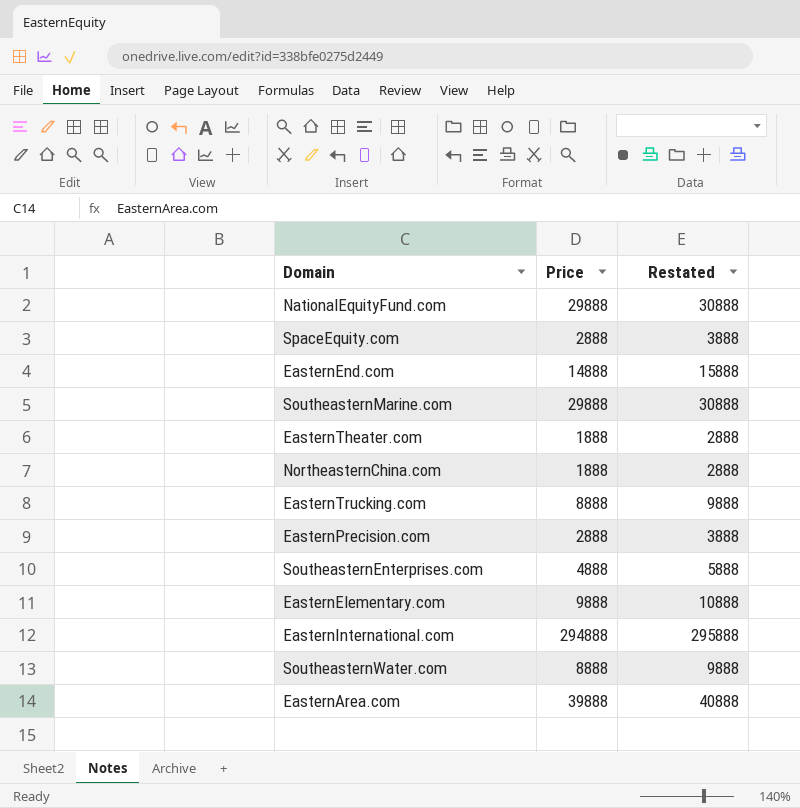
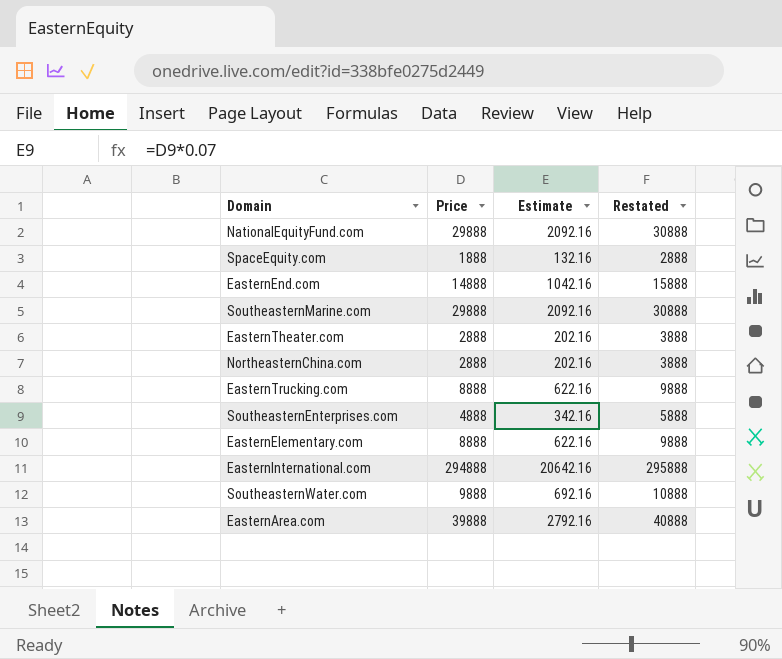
column Estimate | formula: none -> [Price] * 0.07
row EasternPrecision.com: 2888 | 3888 -> none
SpaceEquity.com | Price: 2888 -> 1888
SpaceEquity.com | Restated: 3888 -> 2888
EasternTheater.com | Price: 1888 -> 2888
EasternTheater.com | Restated: 2888 -> 3888
NortheasternChina.com | Price: 1888 -> 2888
NortheasternChina.com | Restated: 2888 -> 3888
EasternElementary.com | Price: 9888 -> 8888
EasternElementary.com | Restated: 10888 -> 9888
SoutheasternWater.com | Price: 8888 -> 9888
SoutheasternWater.com | Restated: 9888 -> 10888

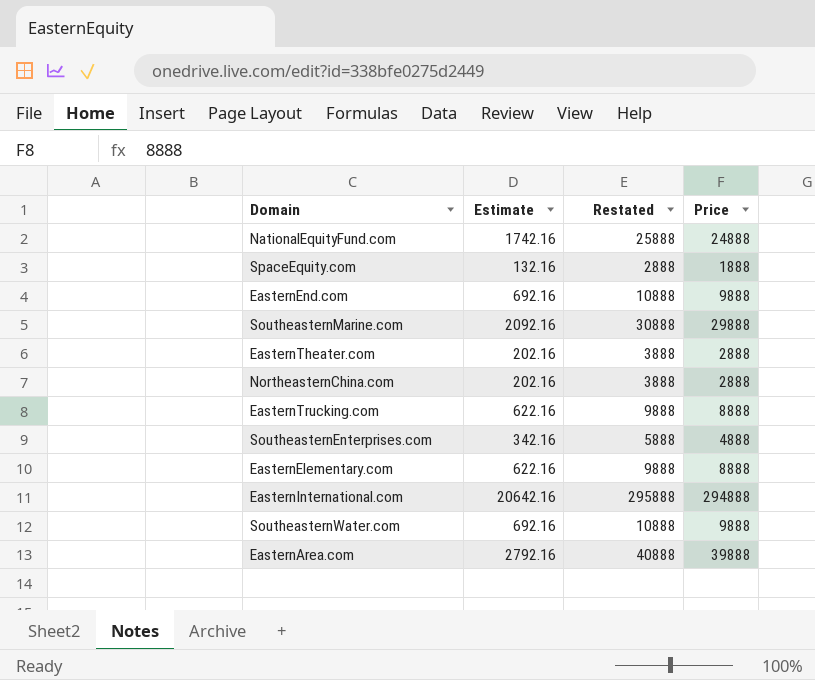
column Price | position: 2 -> 4
NationalEquityFund.com | Estimate: 2092.16 -> 1742.16
NationalEquityFund.com | Restated: 30888 -> 25888
NationalEquityFund.com | Price: 29888 -> 24888
EasternEnd.com | Estimate: 1042.16 -> 692.16
EasternEnd.com | Restated: 15888 -> 10888
EasternEnd.com | Price: 14888 -> 9888

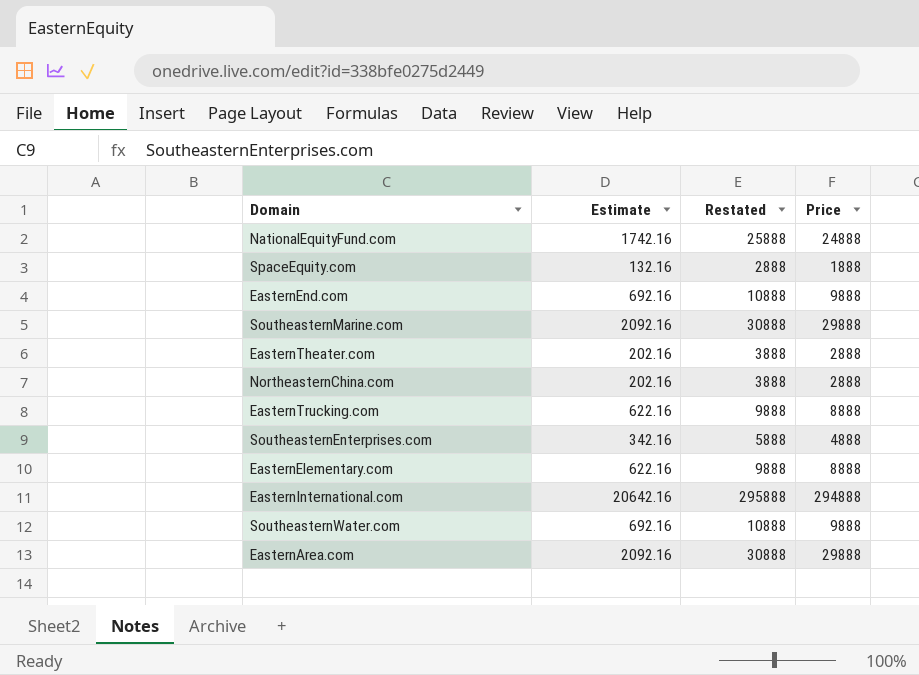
EasternArea.com | Estimate: 2792.16 -> 2092.16
EasternArea.com | Restated: 40888 -> 30888
EasternArea.com | Price: 39888 -> 29888

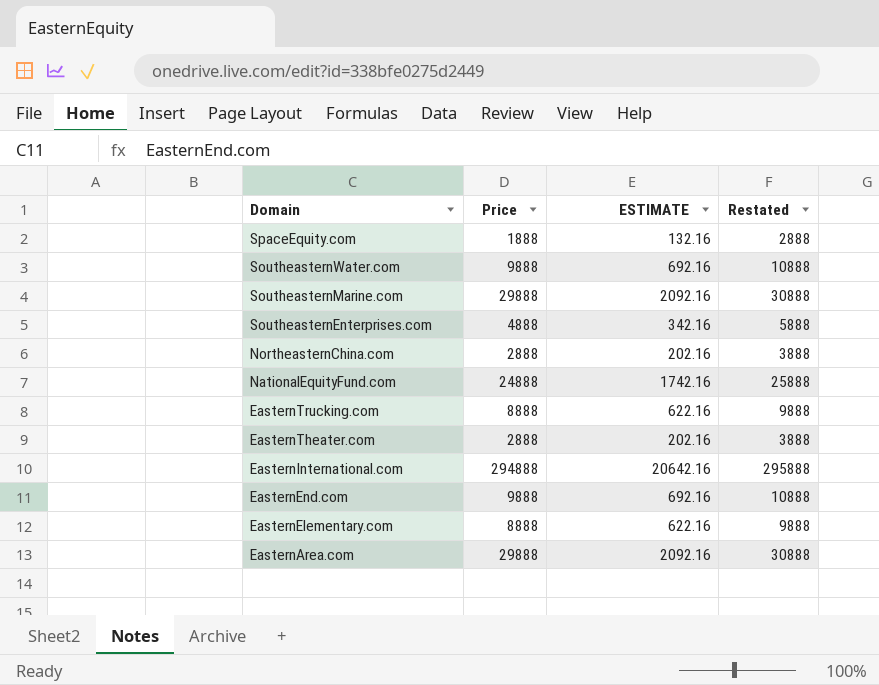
row order: none -> Domain descending
column Price | position: 4 -> 2
column name: Estimate -> ESTIMATE

